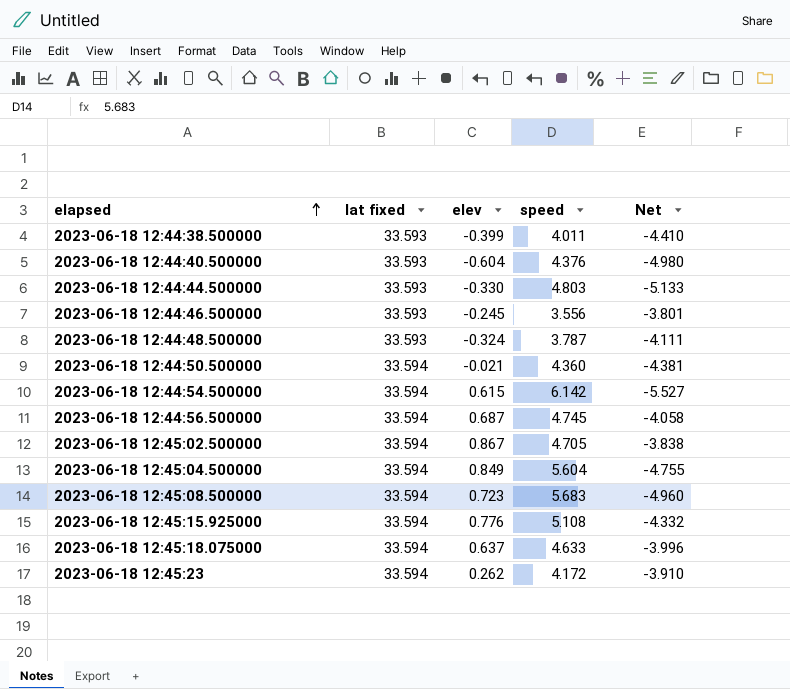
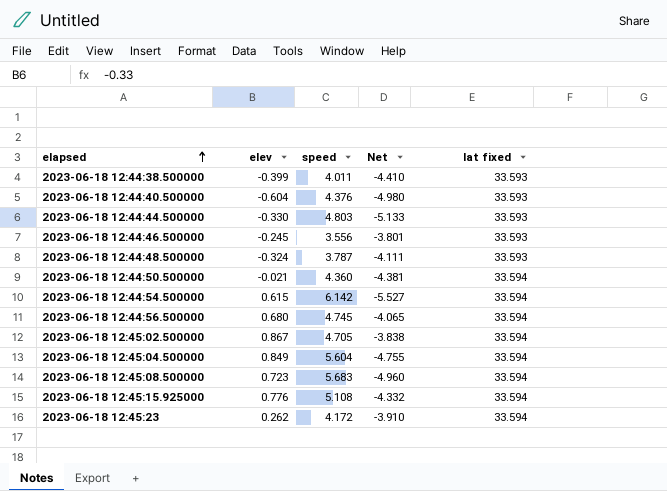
column lat fixed | position: 2 -> 5
row 2023-06-18 12:45:18.075000: 33.594 | 0.637 | 4.633 | -3.996 -> none
2023-06-18 12:44:56.500000 | elev: 0.687 -> 0.680
2023-06-18 12:44:56.500000 | Net: -4.058 -> -4.065

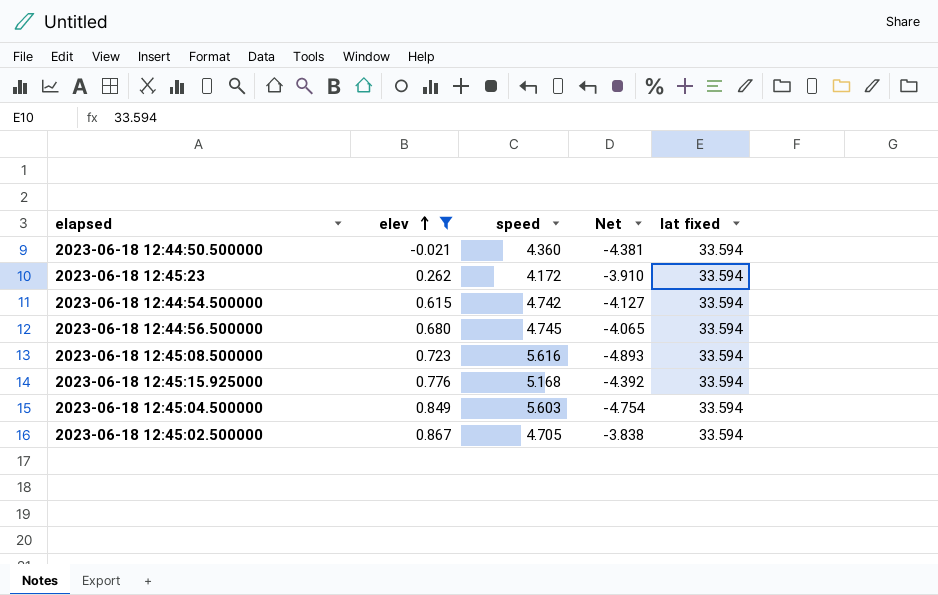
filter: none -> elev >= -0.021
row order: elapsed ascending -> elev ascending
2023-06-18 12:44:54.500000 | speed: 6.142 -> 4.742
2023-06-18 12:44:54.500000 | Net: -5.527 -> -4.127
2023-06-18 12:45:08.500000 | speed: 5.683 -> 5.616
2023-06-18 12:45:08.500000 | Net: -4.960 -> -4.893
2023-06-18 12:45:15.925000 | speed: 5.108 -> 5.168
2023-06-18 12:45:15.925000 | Net: -4.332 -> -4.392
2023-06-18 12:45:04.500000 | speed: 5.604 -> 5.603
2023-06-18 12:45:04.500000 | Net: -4.755 -> -4.754

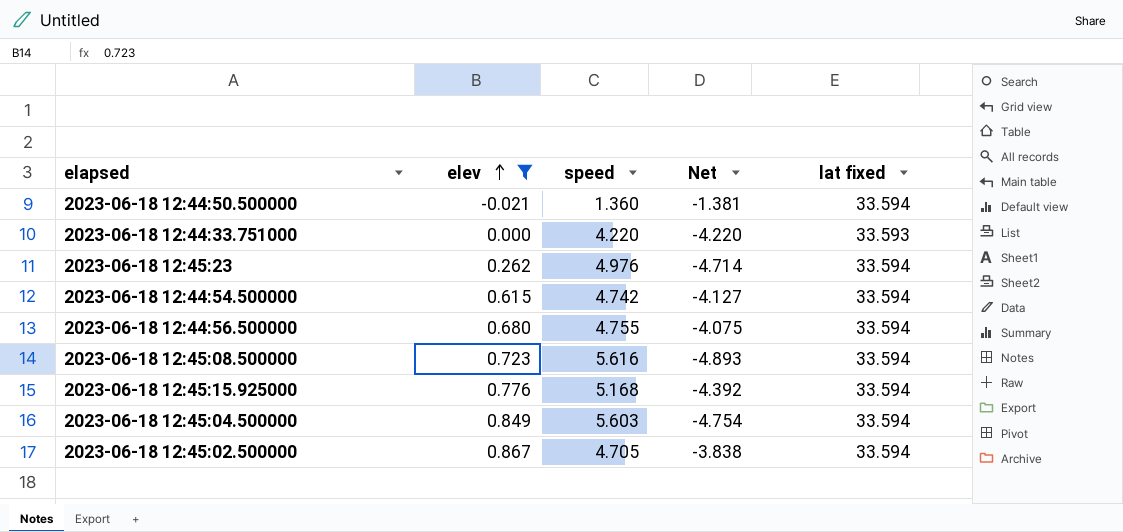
2023-06-18 12:44:50.500000 | speed: 4.360 -> 1.360
2023-06-18 12:44:50.500000 | Net: -4.381 -> -1.381
row 2023-06-18 12:44:33.751000: none -> 0.000 | 4.220 | -4.220 | 33.593
2023-06-18 12:45:23 | speed: 4.172 -> 4.976
2023-06-18 12:45:23 | Net: -3.910 -> -4.714
2023-06-18 12:44:56.500000 | speed: 4.745 -> 4.755
2023-06-18 12:44:56.500000 | Net: -4.065 -> -4.075

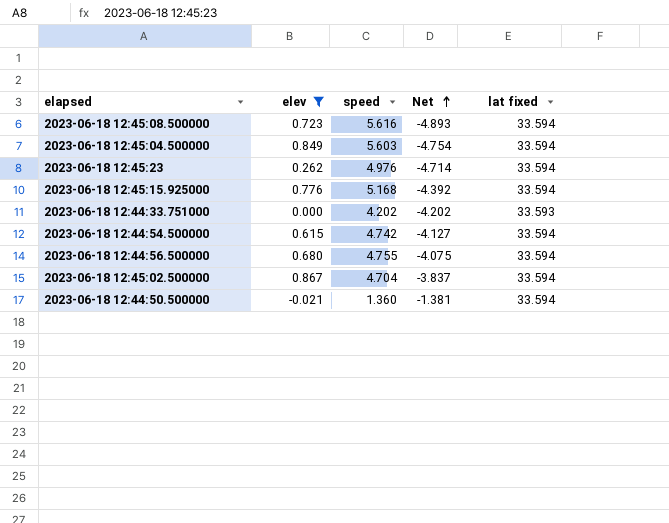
row order: elev ascending -> Net ascending
2023-06-18 12:44:33.751000 | speed: 4.220 -> 4.202
2023-06-18 12:44:33.751000 | Net: -4.220 -> -4.202
2023-06-18 12:45:02.500000 | speed: 4.705 -> 4.704
2023-06-18 12:45:02.500000 | Net: -3.838 -> -3.837

